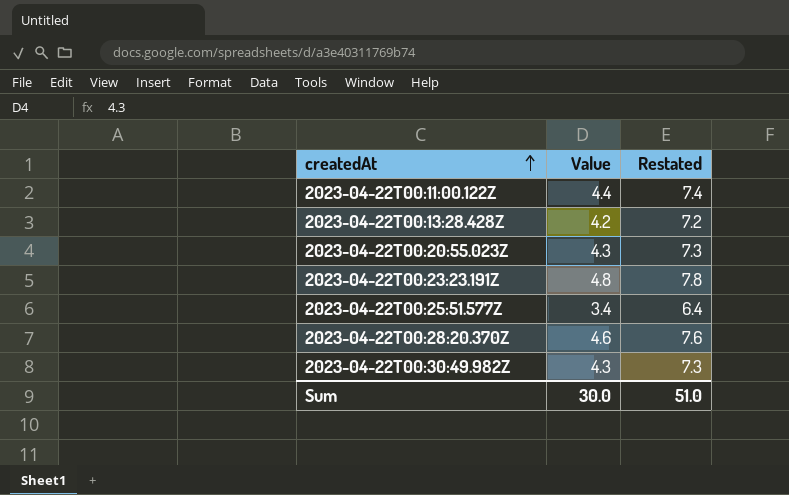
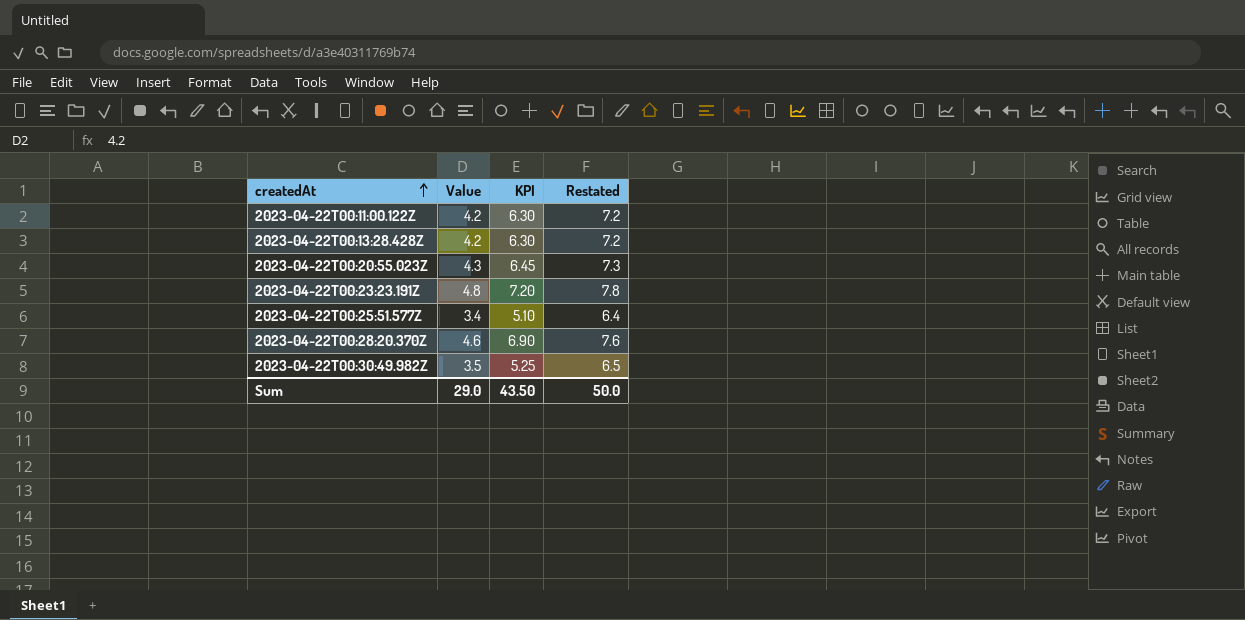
column KPI | formula: none -> [Value] * 1.5
2023-04-22T00:11:00.122Z | Value: 4.4 -> 4.2
2023-04-22T00:11:00.122Z | Restated: 7.4 -> 7.2
2023-04-22T00:30:49.982Z | Value: 4.3 -> 3.5
2023-04-22T00:30:49.982Z | Restated: 7.3 -> 6.5
Sum | Value: 30.0 -> 29.0
Sum | Restated: 51.0 -> 50.0

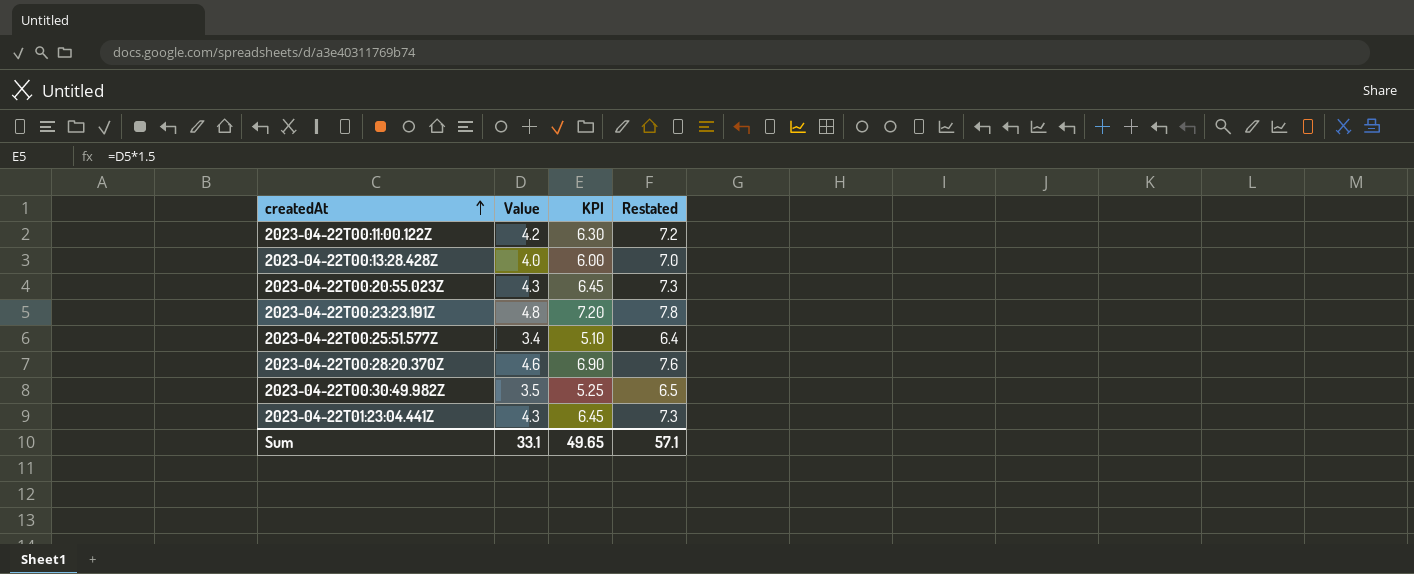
2023-04-22T00:13:28.428Z | Value: 4.2 -> 4.0
2023-04-22T00:13:28.428Z | KPI: 6.30 -> 6.00
2023-04-22T00:13:28.428Z | Restated: 7.2 -> 7.0
row 2023-04-22T01:23:04.441Z: none -> 4.3 | 6.45 | 7.3
Sum | Value: 29.0 -> 33.1
Sum | KPI: 43.50 -> 49.65
Sum | Restated: 50.0 -> 57.1

